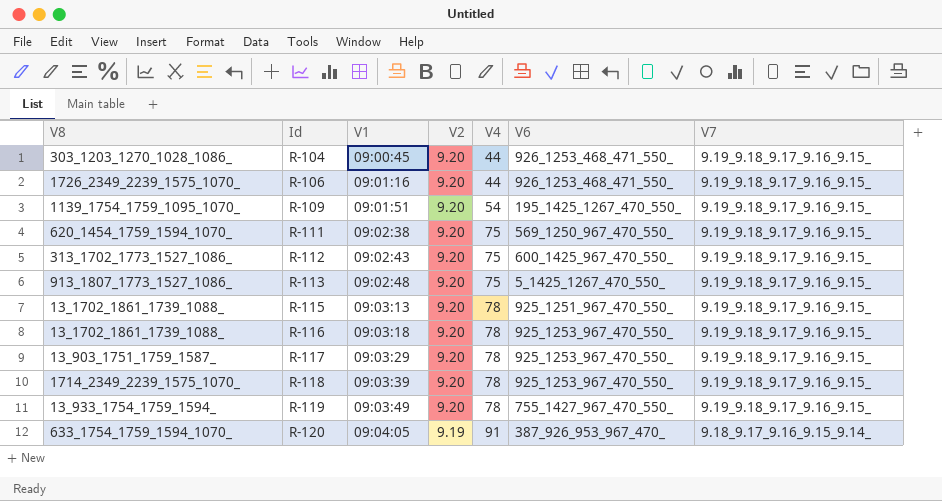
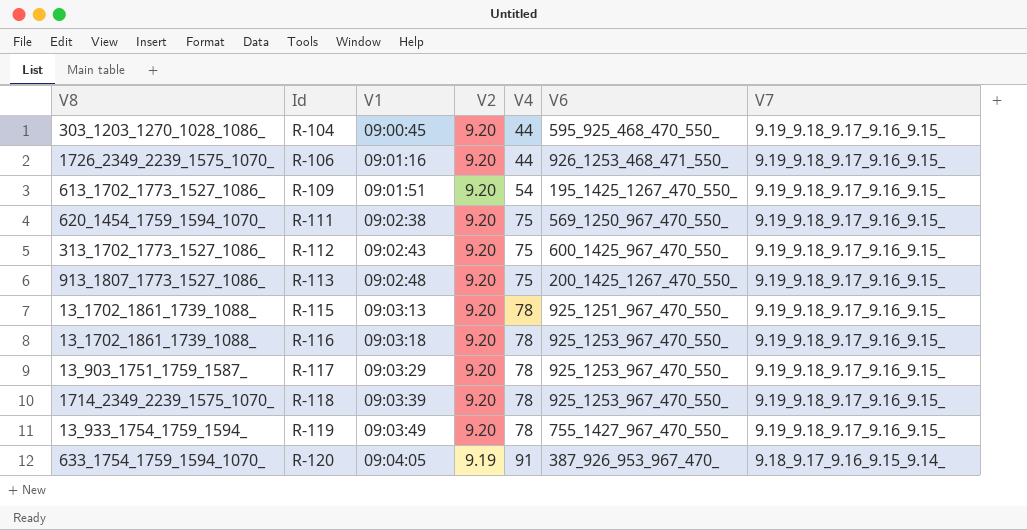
R-104 | V6: 926_1253_468_471_550_ -> 595_925_468_470_550_
R-109 | V8: 1139_1754_1759_1095_1070_ -> 613_1702_1773_1527_1086_
R-113 | V6: 5_1425_1267_470_550_ -> 200_1425_1267_470_550_

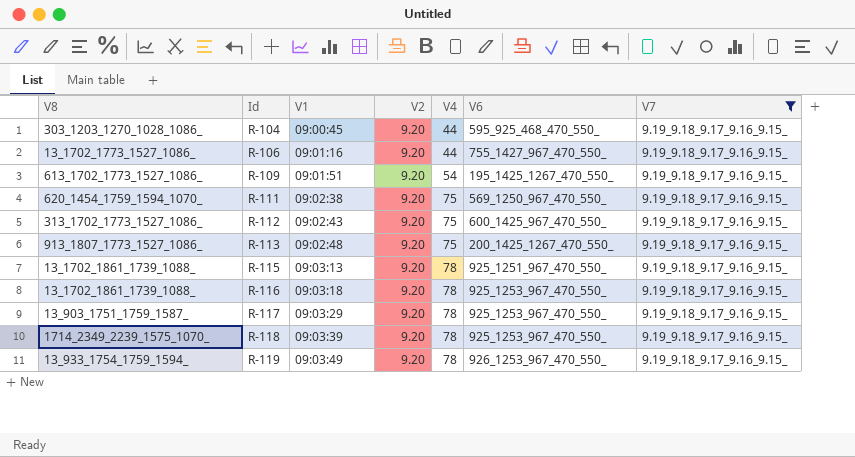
filter: none -> V7 = 9.19_9.18_9.17_9.16_9.15_
R-106 | V8: 1726_2349_2239_1575_1070_ -> 13_1702_1773_1527_1086_
R-106 | V6: 926_1253_468_471_550_ -> 755_1427_967_470_550_
R-119 | V6: 755_1427_967_470_550_ -> 926_1253_967_470_550_

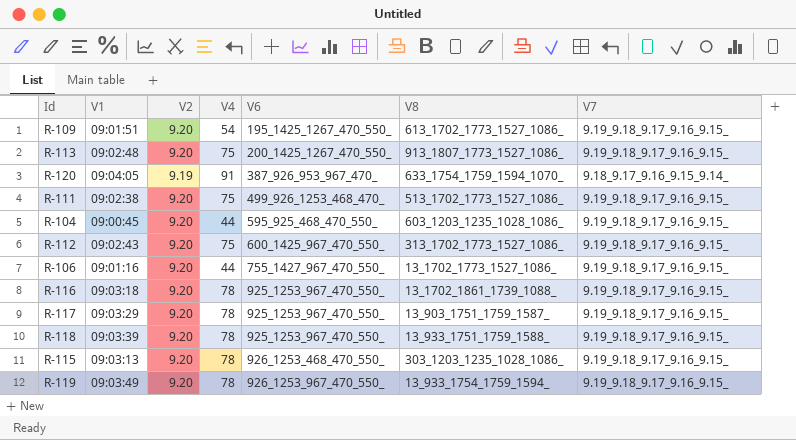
filter: V7 = 9.19_9.18_9.17_9.16_9.15_ -> none
row order: Id ascending -> V6 ascending
column V8 | position: 1 -> 6
R-111 | V6: 569_1250_967_470_550_ -> 499_926_1253_468_470_
R-111 | V8: 620_1454_1759_1594_1070_ -> 513_1702_1773_1527_1086_
R-104 | V8: 303_1203_1270_1028_1086_ -> 603_1203_1235_1028_1086_
R-118 | V8: 1714_2349_2239_1575_1070_ -> 13_933_1751_1759_1588_
R-115 | V6: 925_1251_967_470_550_ -> 926_1253_468_470_550_
R-115 | V8: 13_1702_1861_1739_1088_ -> 303_1203_1235_1028_1086_

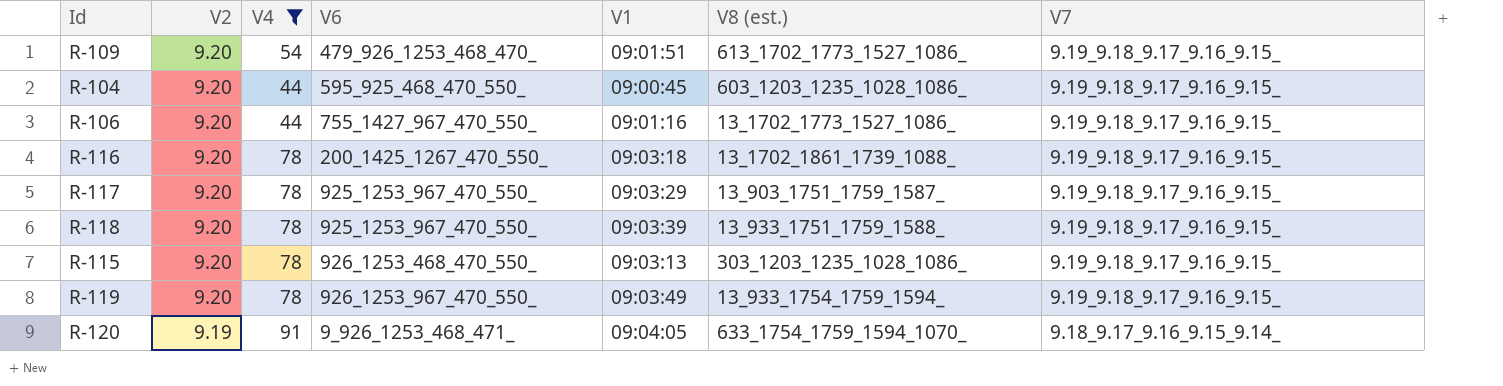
filter: none -> V4 != 75
row order: V6 ascending -> V2 descending
column V1 | position: 2 -> 5
column name: V8 -> V8 (est.)
R-109 | V6: 195_1425_1267_470_550_ -> 479_926_1253_468_470_
R-116 | V6: 925_1253_967_470_550_ -> 200_1425_1267_470_550_
R-120 | V6: 387_926_953_967_470_ -> 9_926_1253_468_471_

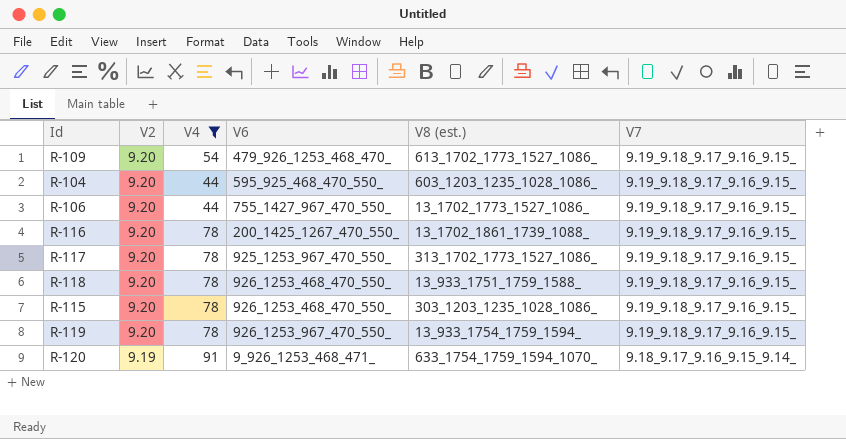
column V1 | position: 5 -> none
R-117 | V8 (est.): 13_903_1751_1759_1587_ -> 313_1702_1773_1527_1086_
R-118 | V6: 925_1253_967_470_550_ -> 926_1253_468_470_550_

